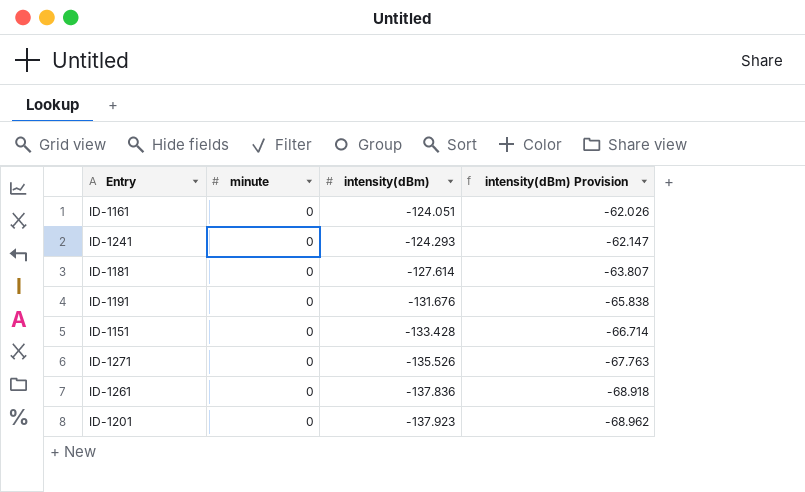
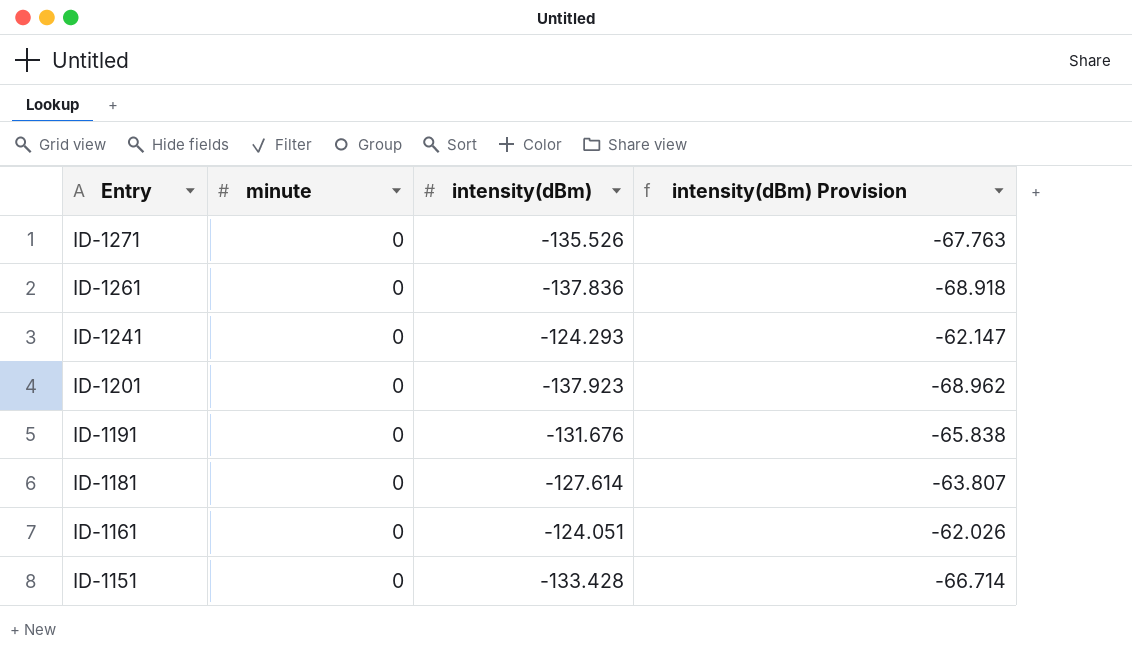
row order: intensity(dBm) descending -> Entry descending

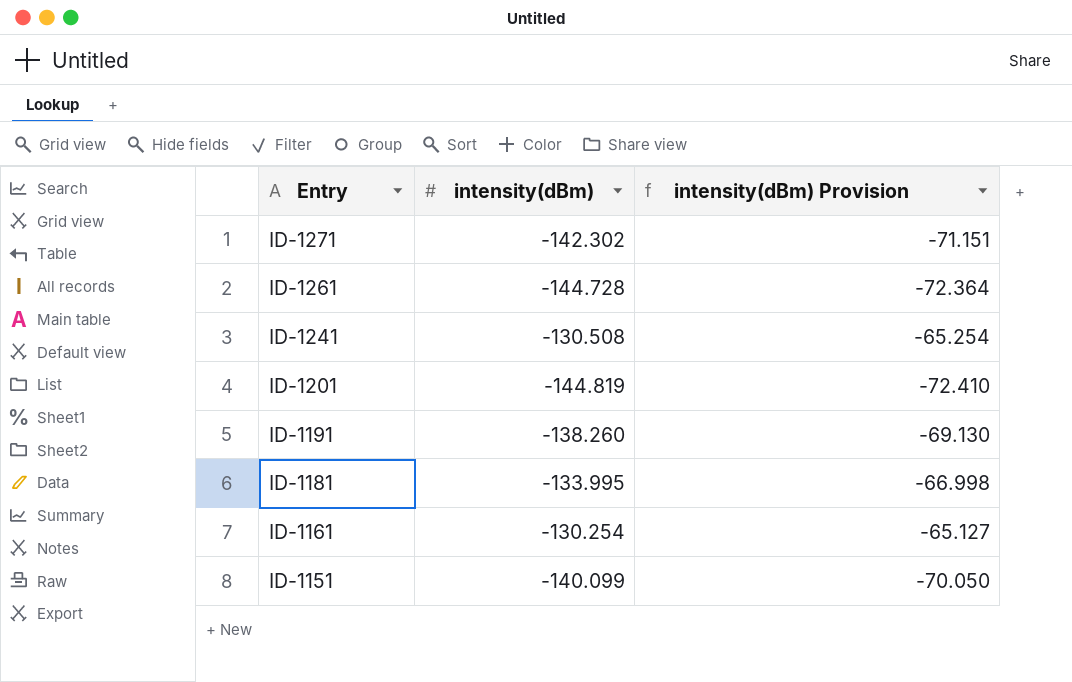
column minute | position: 2 -> none
ID-1271 | intensity(dBm): -135.526 -> -142.302
ID-1271 | intensity(dBm) Provision: -67.763 -> -71.151
ID-1261 | intensity(dBm): -137.836 -> -144.728
ID-1261 | intensity(dBm) Provision: -68.918 -> -72.364
ID-1241 | intensity(dBm): -124.293 -> -130.508
ID-1241 | intensity(dBm) Provision: -62.147 -> -65.254
ID-1201 | intensity(dBm): -137.923 -> -144.819
ID-1201 | intensity(dBm) Provision: -68.962 -> -72.410
ID-1191 | intensity(dBm): -131.676 -> -138.260
ID-1191 | intensity(dBm) Provision: -65.838 -> -69.130
ID-1181 | intensity(dBm): -127.614 -> -133.995
ID-1181 | intensity(dBm) Provision: -63.807 -> -66.998
ID-1161 | intensity(dBm): -124.051 -> -130.254
ID-1161 | intensity(dBm) Provision: -62.026 -> -65.127
ID-1151 | intensity(dBm): -133.428 -> -140.099
ID-1151 | intensity(dBm) Provision: -66.714 -> -70.050

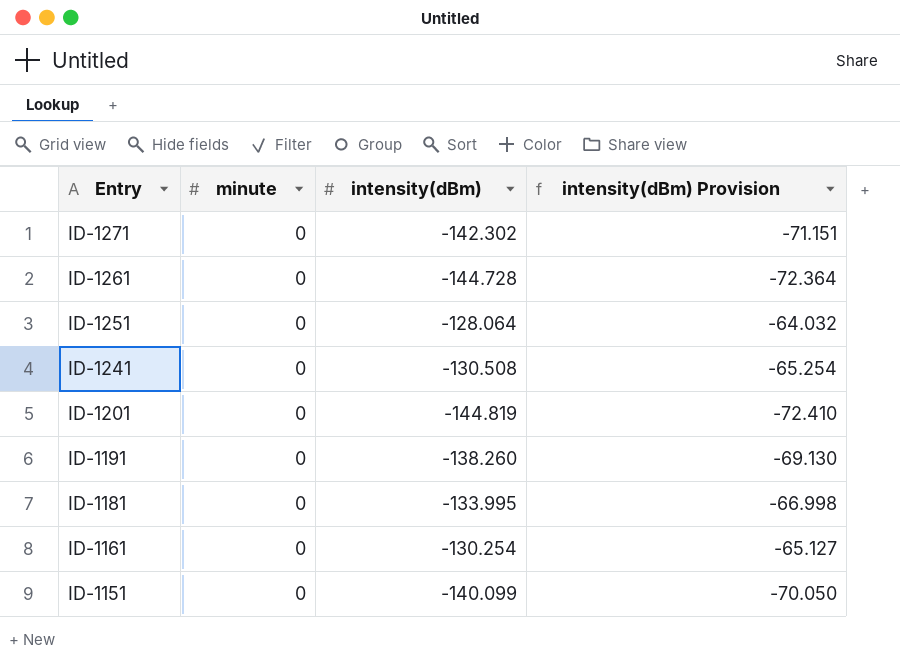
column minute | position: none -> 2
row ID-1251: none -> 0 | -128.064 | -64.032

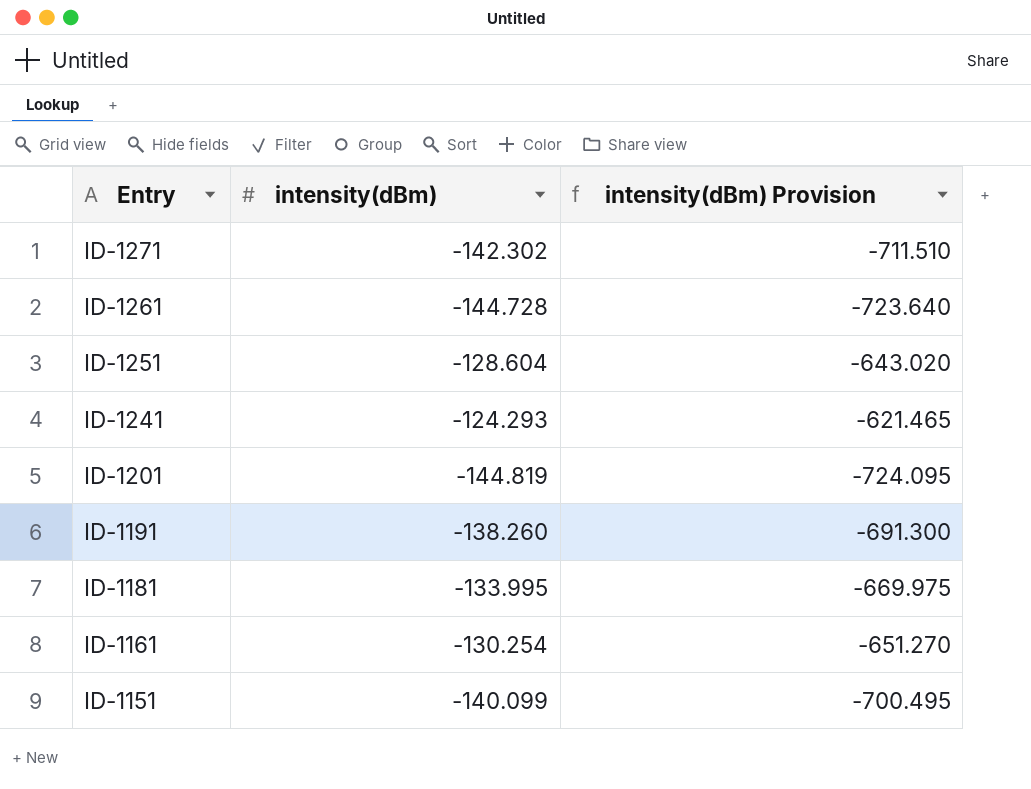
column minute | position: 2 -> none
column intensity(dBm) Provision | formula: [intensity(dBm)] * 0.5 -> [intensity(dBm)] * 5
ID-1251 | intensity(dBm): -128.064 -> -128.604
ID-1241 | intensity(dBm): -130.508 -> -124.293

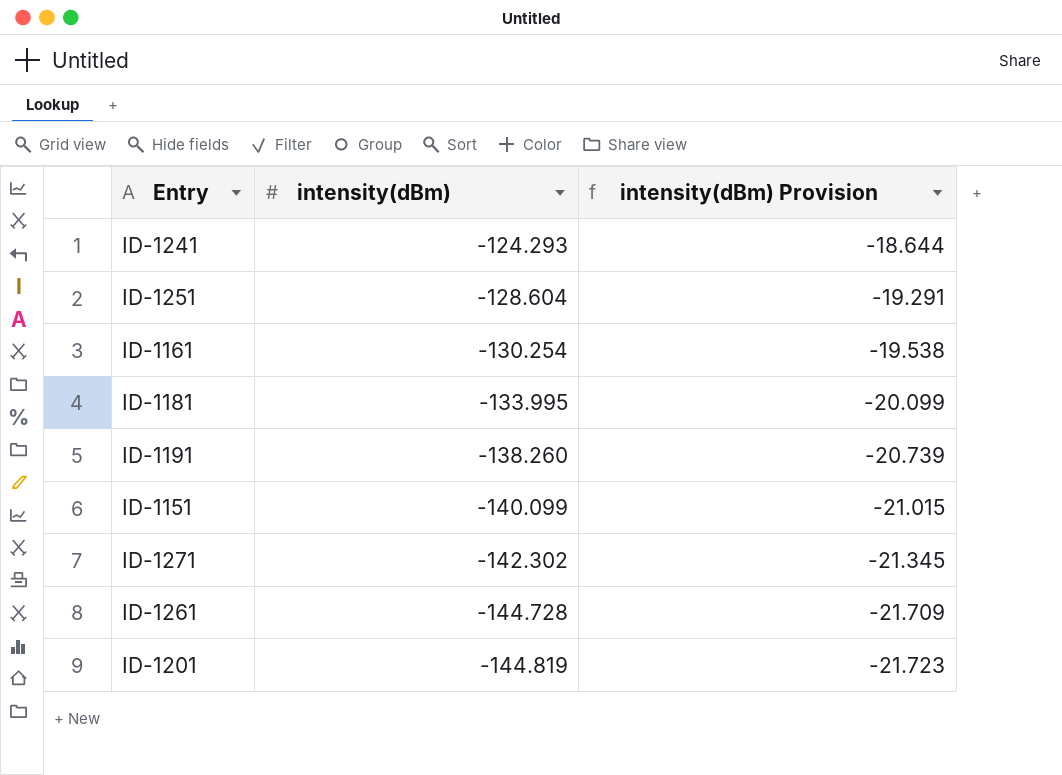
row order: Entry descending -> intensity(dBm) descending
column intensity(dBm) Provision | formula: [intensity(dBm)] * 5 -> [intensity(dBm)] * 0.15

